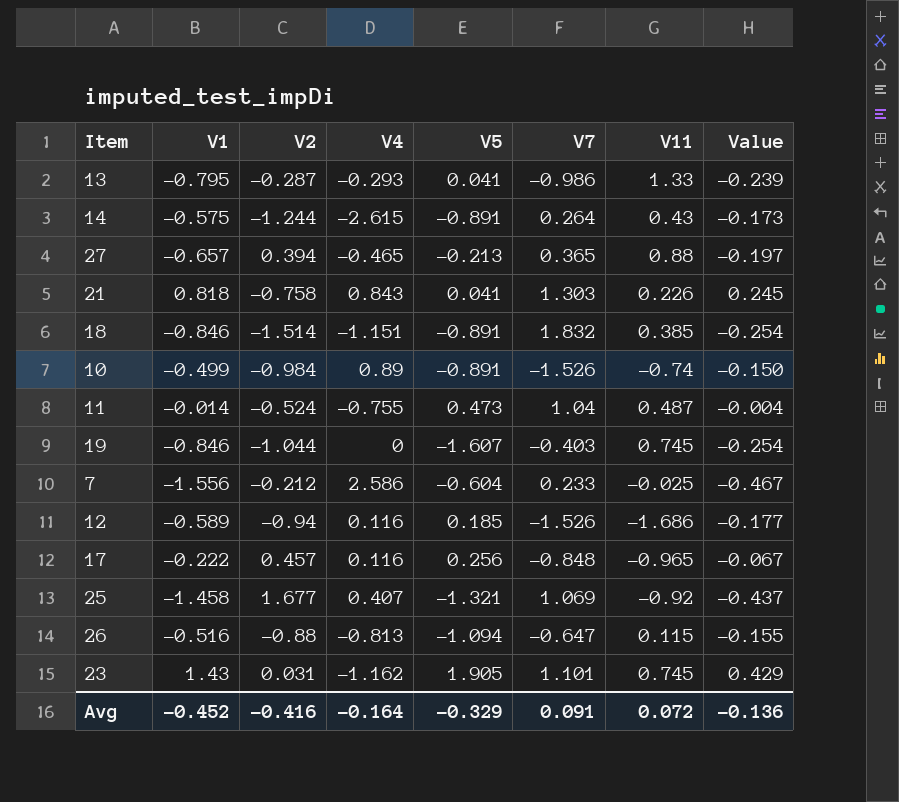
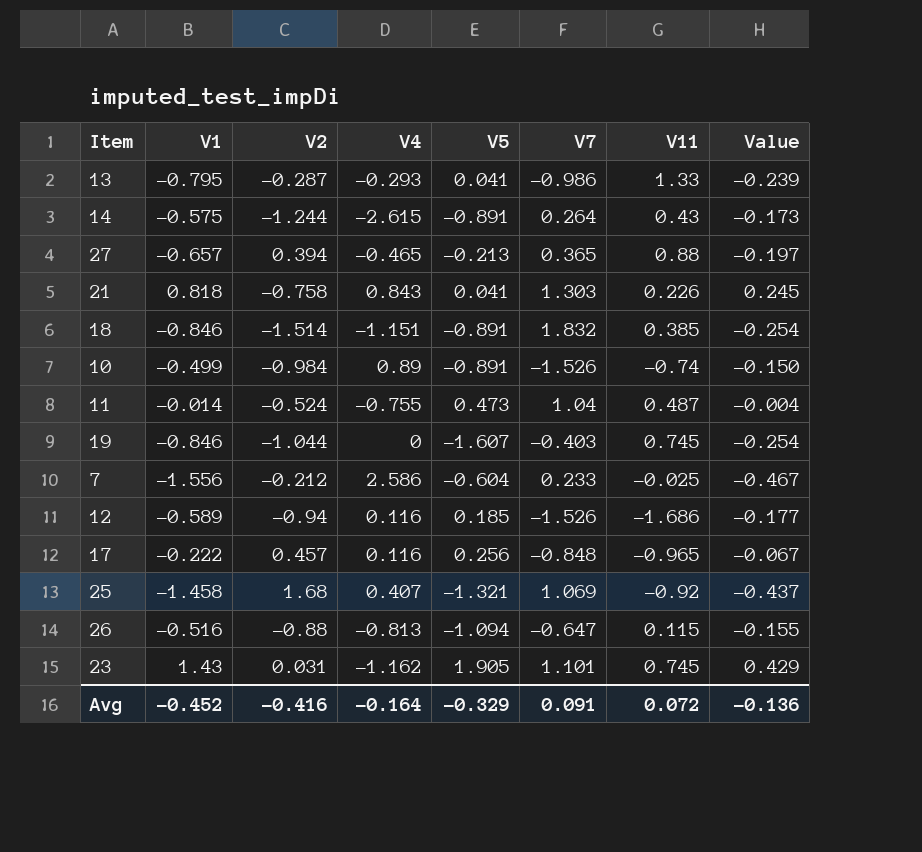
25 | V2: 1.677 -> 1.68

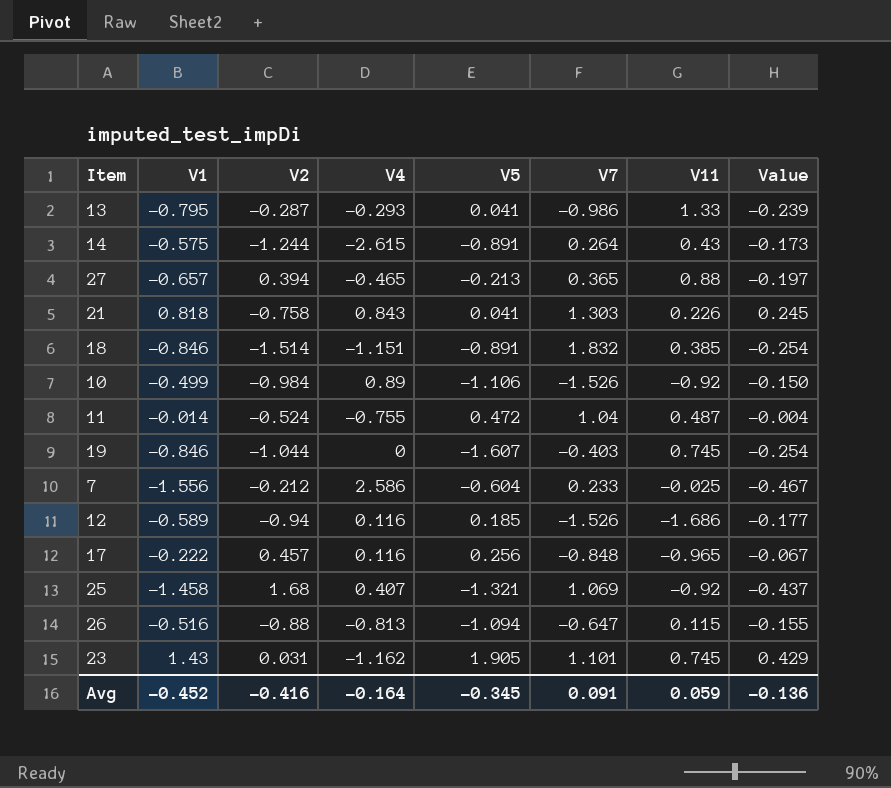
10 | V5: -0.891 -> -1.106
10 | V11: -0.74 -> -0.92
11 | V5: 0.473 -> 0.472
Avg | V5: -0.329 -> -0.345
Avg | V11: 0.072 -> 0.059

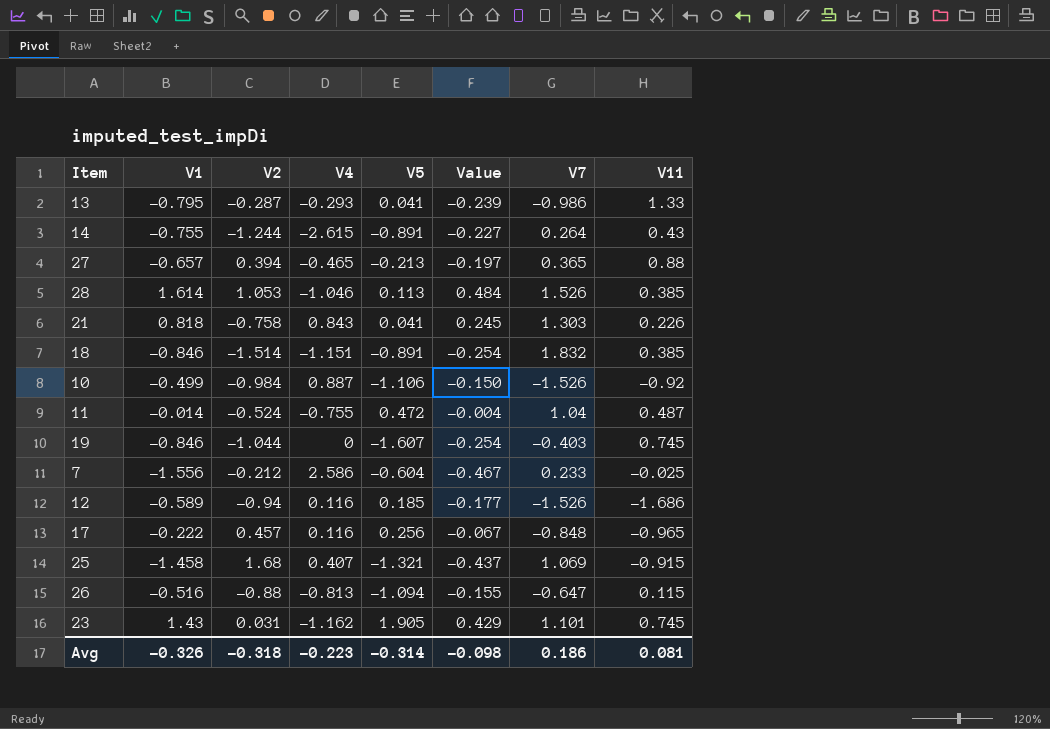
column Value | position: 8 -> 6
14 | V1: -0.575 -> -0.755
14 | Value: -0.173 -> -0.227
row 28: none -> 1.614 | 1.053 | -1.046 | 0.113 | 0.484 | 1.526 | 0.385
10 | V4: 0.89 -> 0.887
25 | V11: -0.92 -> -0.915
Avg | V1: -0.452 -> -0.326
Avg | V2: -0.416 -> -0.318
Avg | V4: -0.164 -> -0.223
Avg | V5: -0.345 -> -0.314
Avg | Value: -0.136 -> -0.098
Avg | V7: 0.091 -> 0.186
Avg | V11: 0.059 -> 0.081

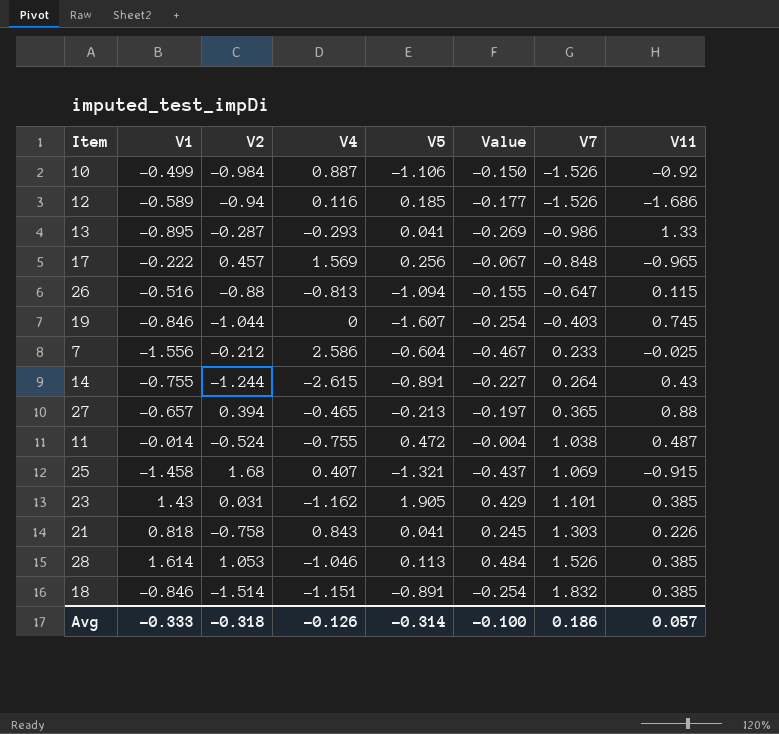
row order: none -> V7 ascending
13 | V1: -0.795 -> -0.895
13 | Value: -0.239 -> -0.269
17 | V4: 0.116 -> 1.569
11 | V7: 1.04 -> 1.038
23 | V11: 0.745 -> 0.385
Avg | V1: -0.326 -> -0.333
Avg | V4: -0.223 -> -0.126
Avg | Value: -0.098 -> -0.100
Avg | V11: 0.081 -> 0.057

